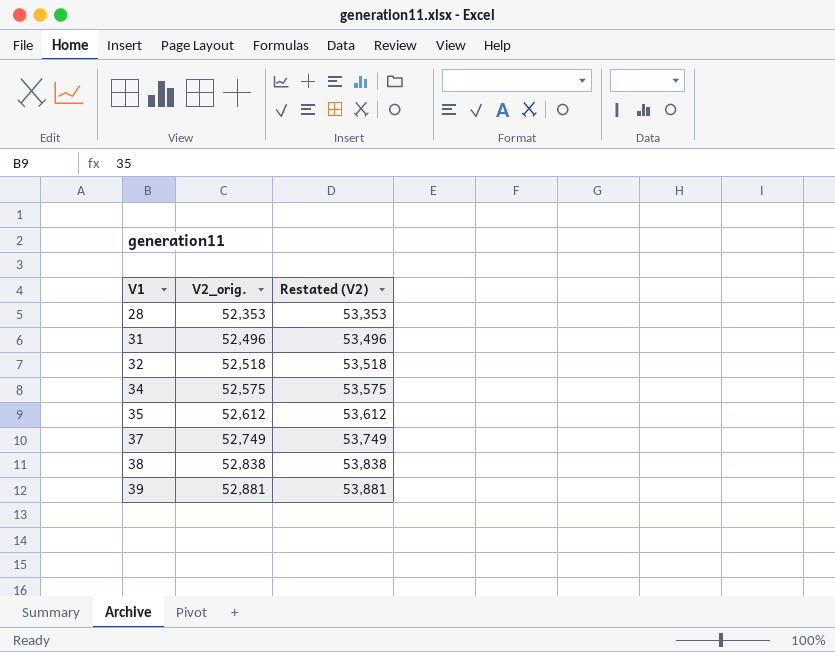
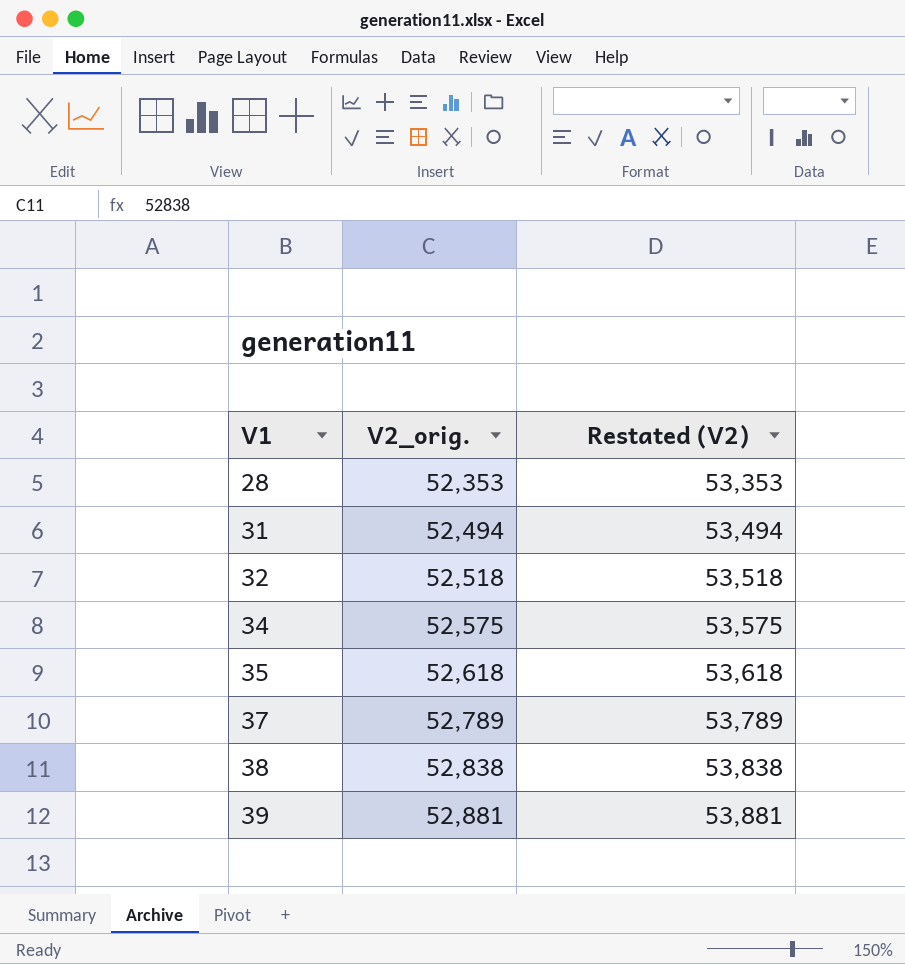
31 | V2_orig.: 52,496 -> 52,494
31 | Restated (V2): 53,496 -> 53,494
35 | V2_orig.: 52,612 -> 52,618
35 | Restated (V2): 53,612 -> 53,618
37 | V2_orig.: 52,749 -> 52,789
37 | Restated (V2): 53,749 -> 53,789

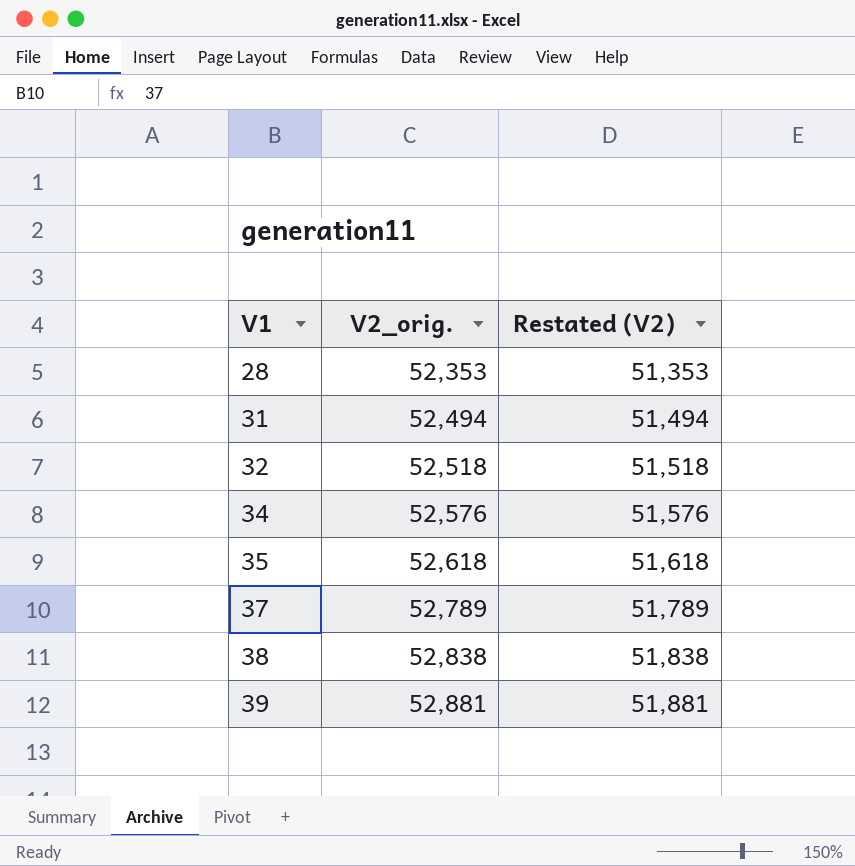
column Restated (V2) | formula: [V2_orig.] + 1000 -> [V2_orig.] - 1000
34 | V2_orig.: 52,575 -> 52,576

